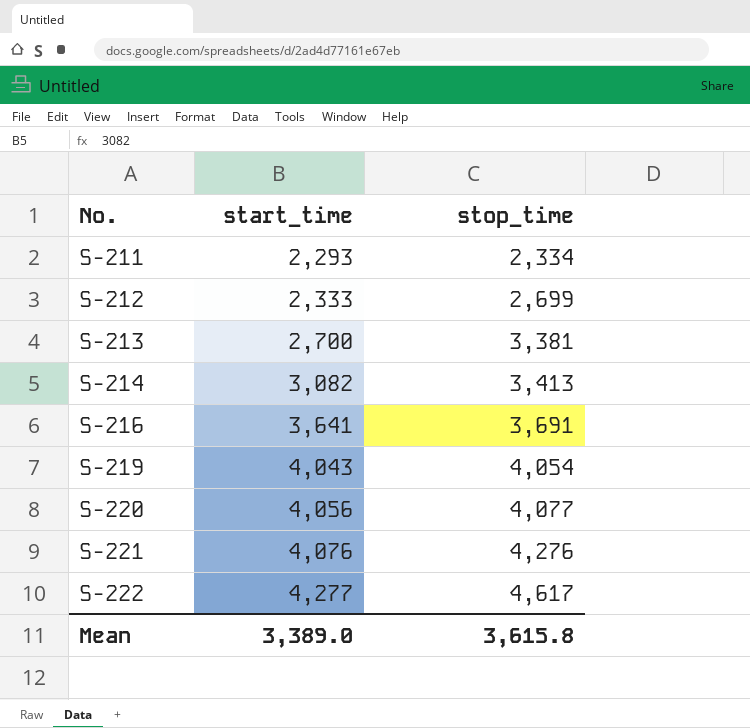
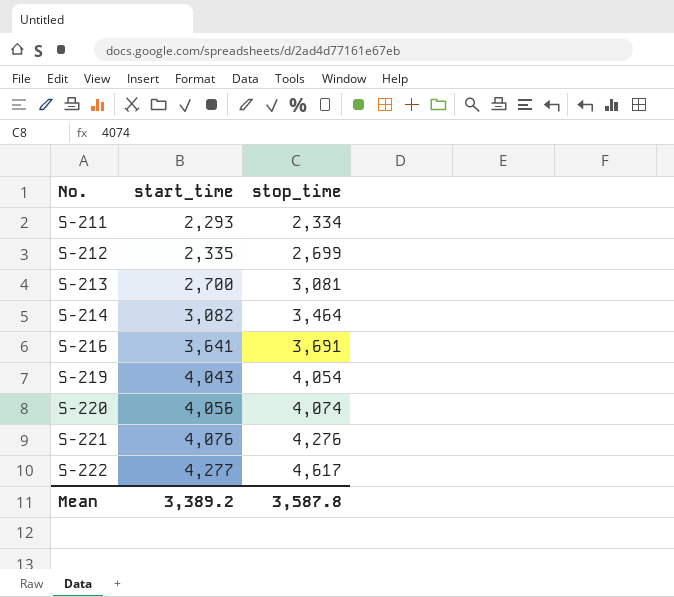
S-212 | start_time: 2,333 -> 2,335
S-213 | stop_time: 3,381 -> 3,081
S-214 | stop_time: 3,413 -> 3,464
S-220 | stop_time: 4,077 -> 4,074
Mean | start_time: 3,389.0 -> 3,389.2
Mean | stop_time: 3,615.8 -> 3,587.8

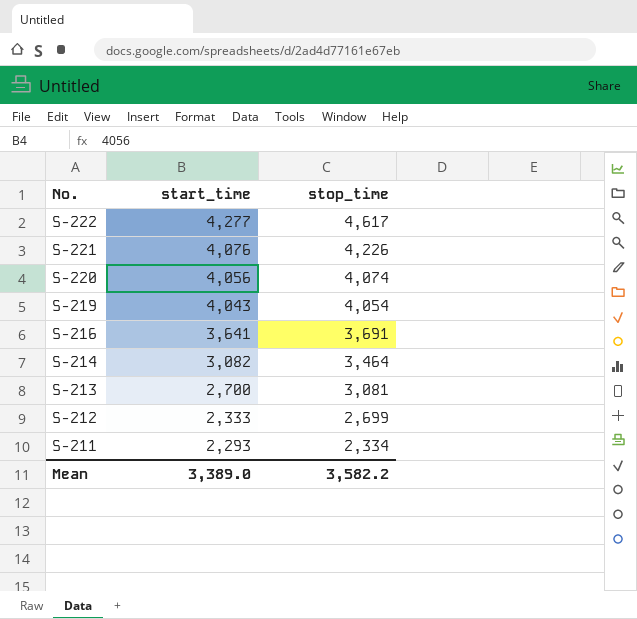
row order: No. ascending -> No. descending
S-221 | stop_time: 4,276 -> 4,226
S-212 | start_time: 2,335 -> 2,333
Mean | start_time: 3,389.2 -> 3,389.0
Mean | stop_time: 3,587.8 -> 3,582.2

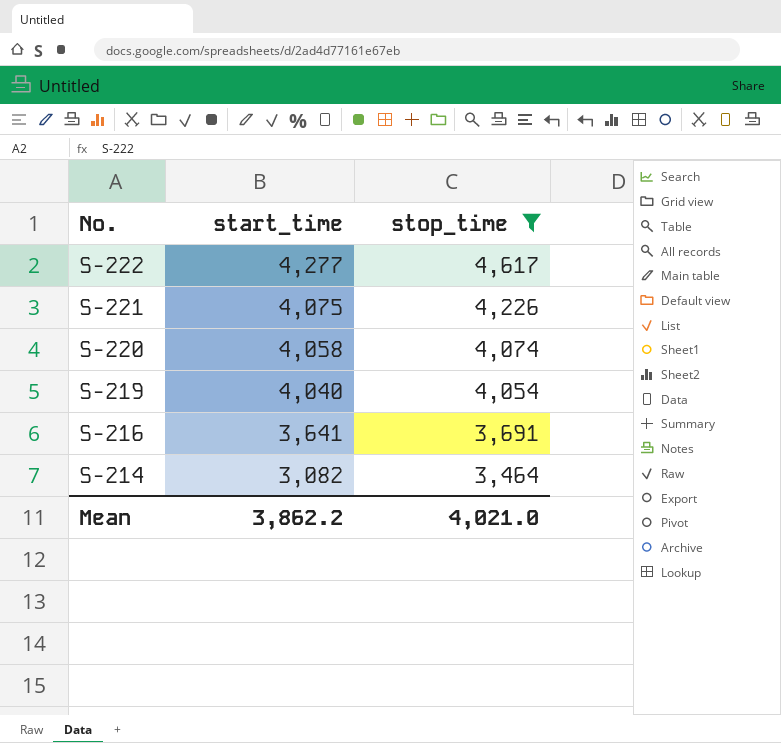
filter: none -> stop_time >= 3,464
S-221 | start_time: 4,076 -> 4,075
S-220 | start_time: 4,056 -> 4,058
S-219 | start_time: 4,043 -> 4,040
Mean | start_time: 3,389.0 -> 3,862.2
Mean | stop_time: 3,582.2 -> 4,021.0

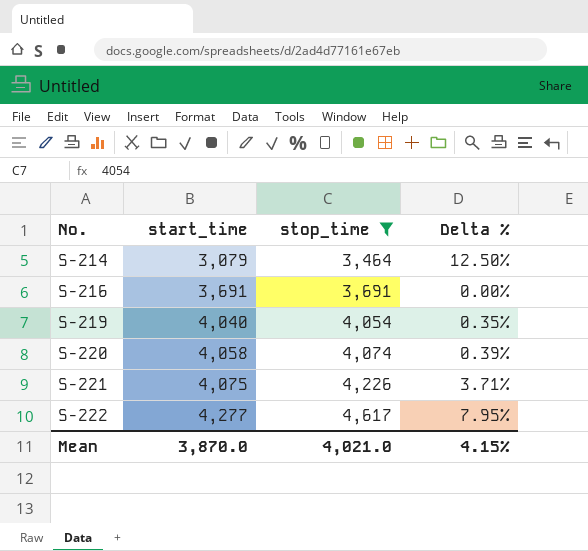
row order: No. descending -> No. ascending
column Delta % | formula: none -> ([stop_time] - [start_time]) / [start_time]
S-214 | start_time: 3,082 -> 3,079
S-216 | start_time: 3,641 -> 3,691
Mean | start_time: 3,862.2 -> 3,870.0

